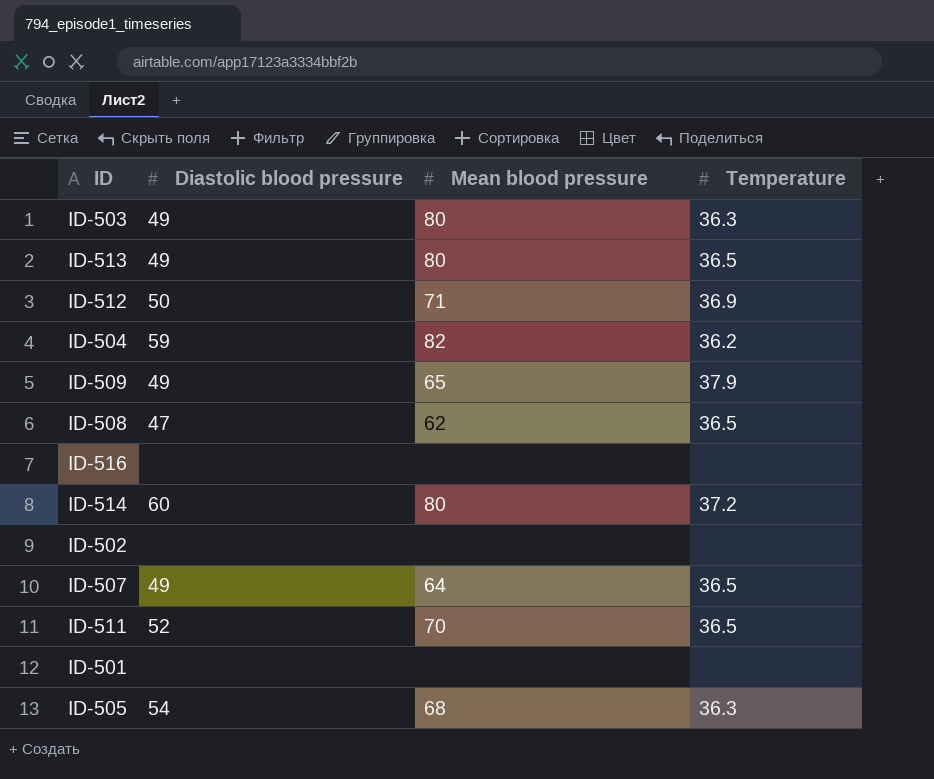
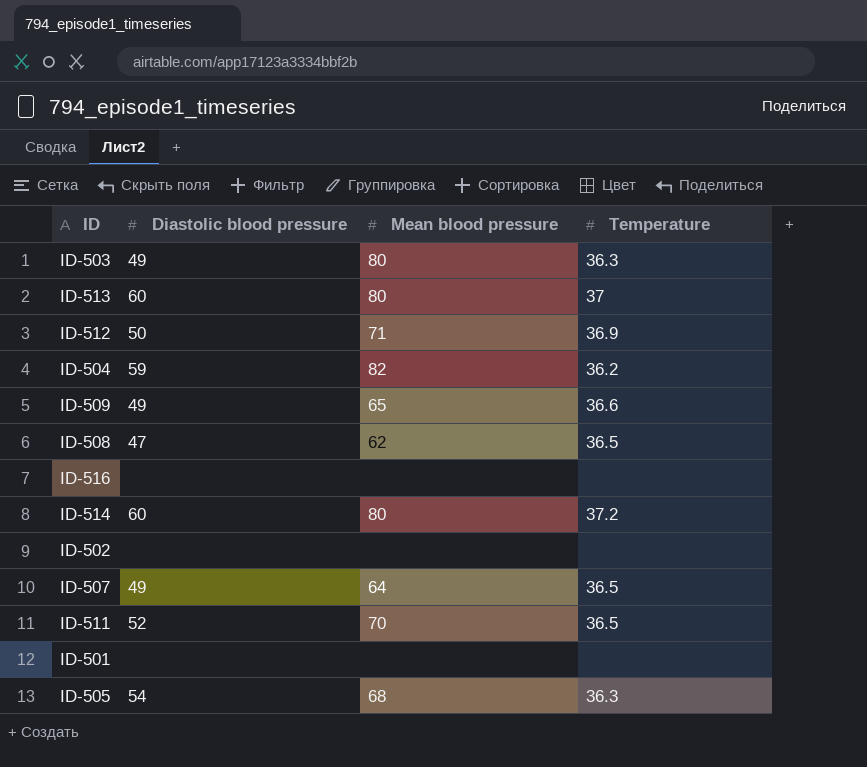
ID-513 | Diastolic blood pressure: 49 -> 60
ID-513 | Temperature: 36.5 -> 37
ID-509 | Temperature: 37.9 -> 36.6

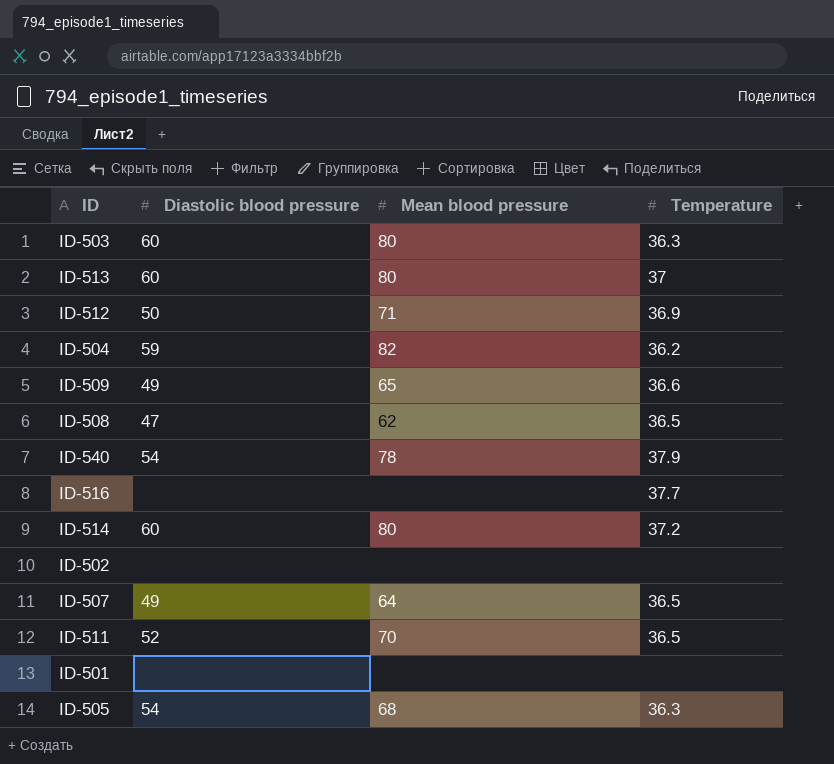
ID-503 | Diastolic blood pressure: 49 -> 60
row ID-540: none -> 54 | 78 | 37.9
ID-516 | Temperature: none -> 37.7

